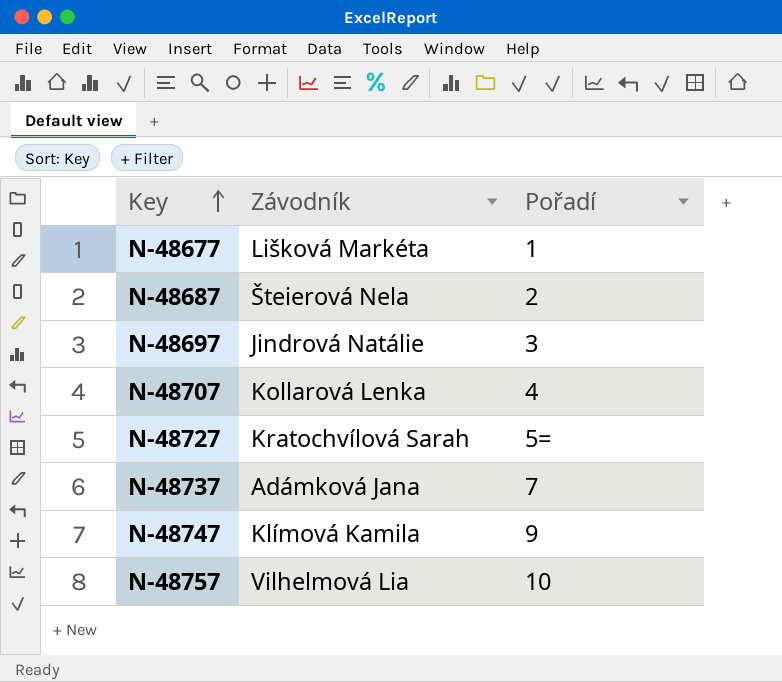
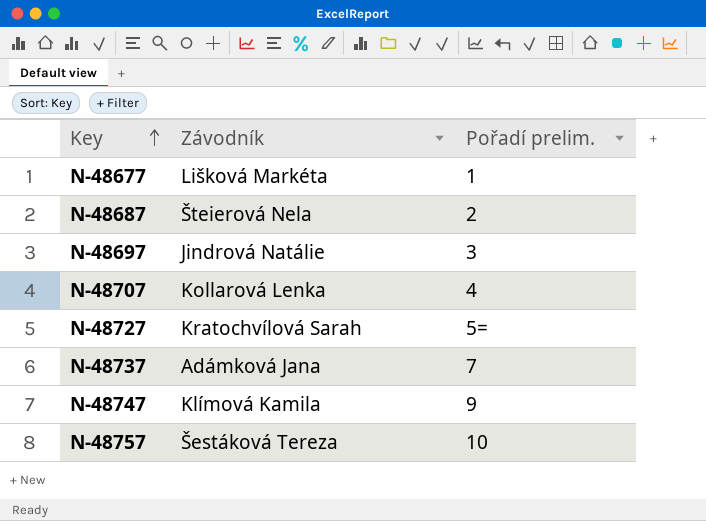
column name: Pořadí -> Pořadí prelim.
N-48757 | Závodník: Vilhelmová Lia -> Šestáková Tereza

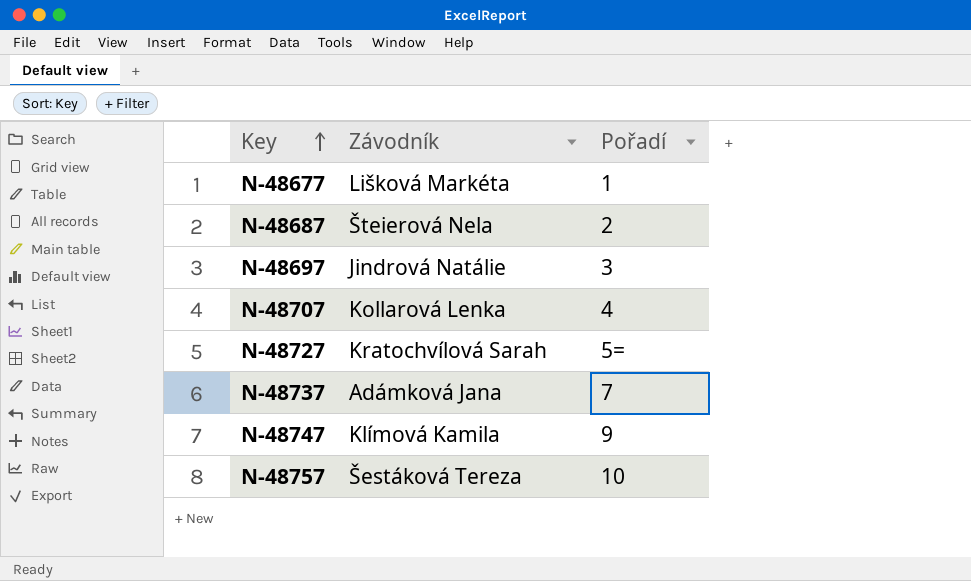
column name: Pořadí prelim. -> Pořadí

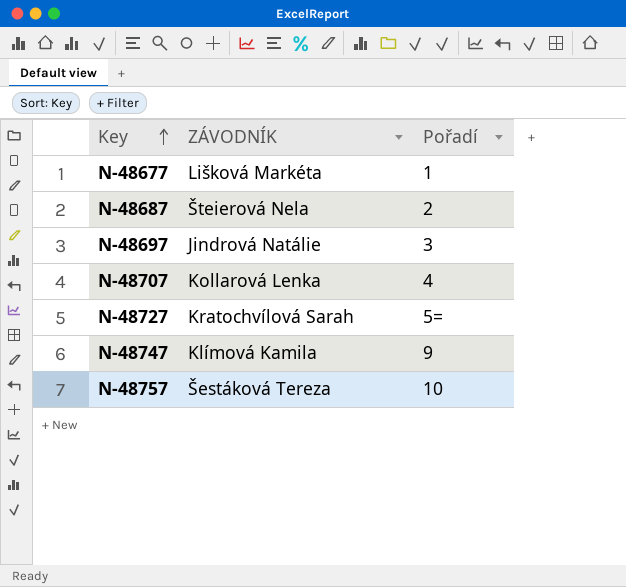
column name: Závodník -> ZÁVODNÍK
row N-48737: Adámková Jana | 7 -> none

